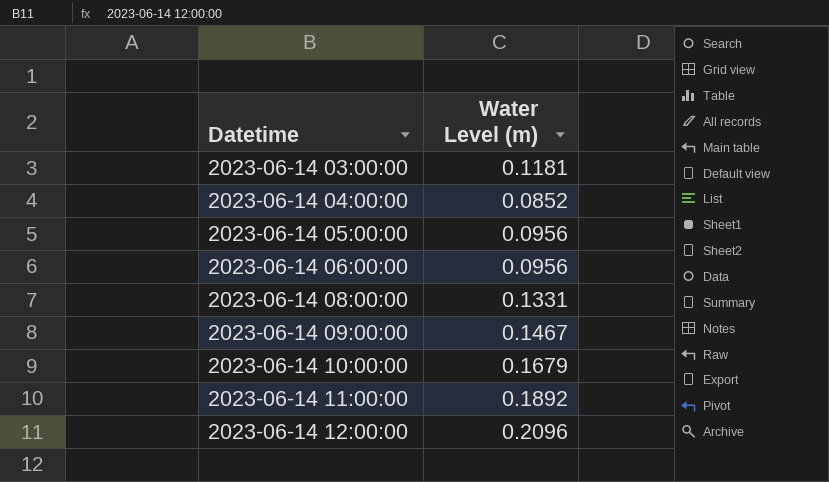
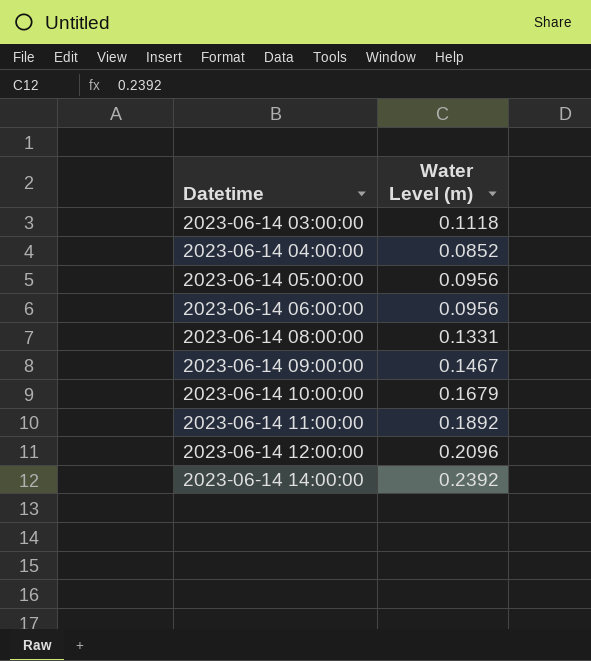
2023-06-14 03:00:00 | Water Level (m): 0.1181 -> 0.1118
row 2023-06-14 14:00:00: none -> 0.2392

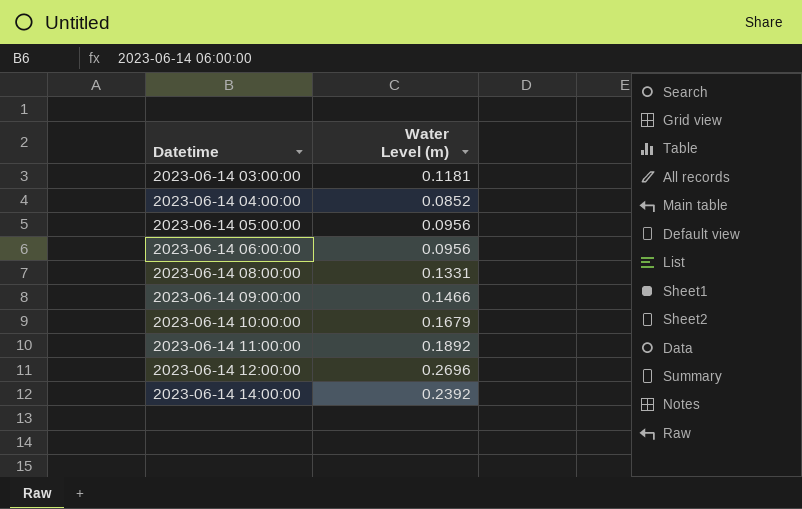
2023-06-14 03:00:00 | Water Level (m): 0.1118 -> 0.1181
2023-06-14 09:00:00 | Water Level (m): 0.1467 -> 0.1466
2023-06-14 12:00:00 | Water Level (m): 0.2096 -> 0.2696

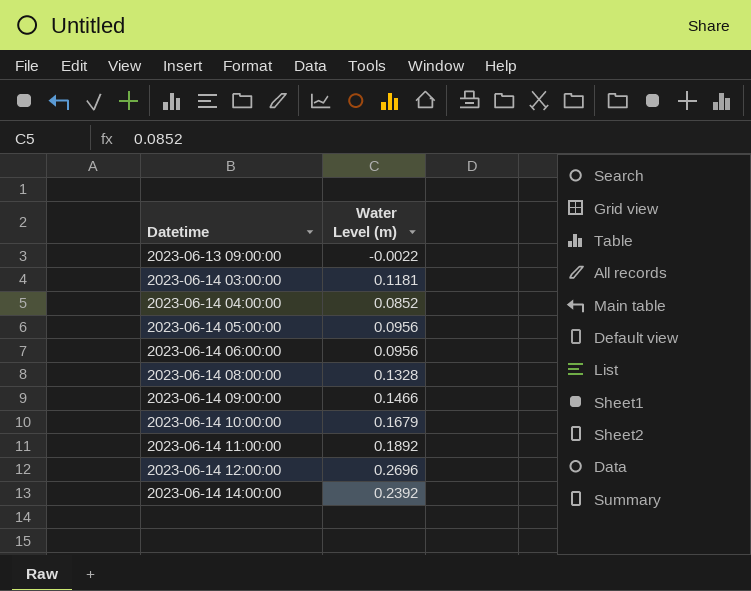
row 2023-06-13 09:00:00: none -> -0.0022
2023-06-14 08:00:00 | Water Level (m): 0.1331 -> 0.1328

